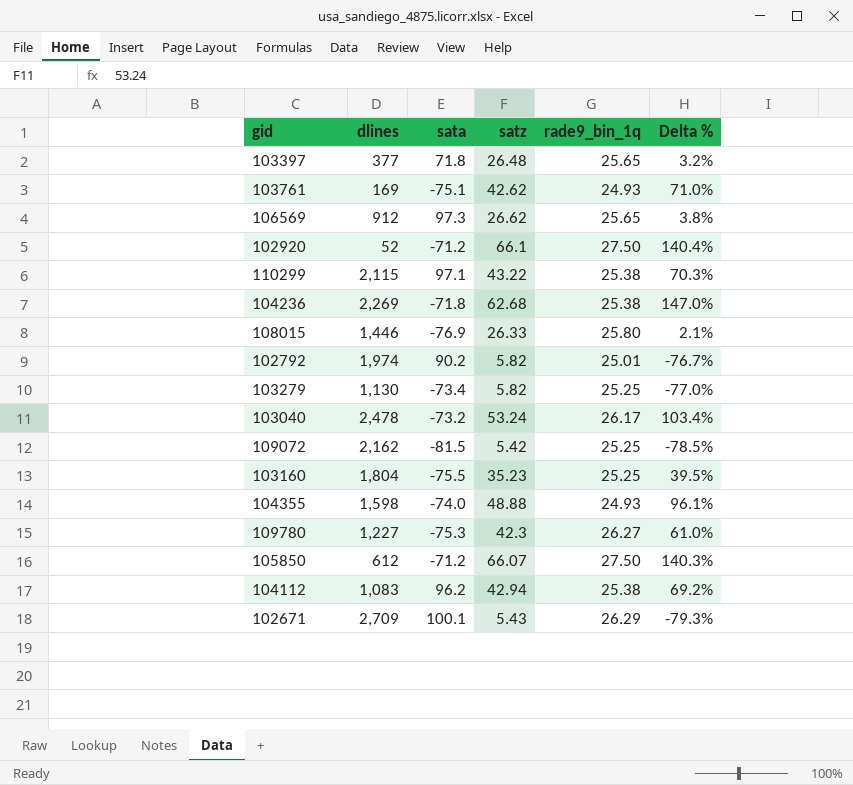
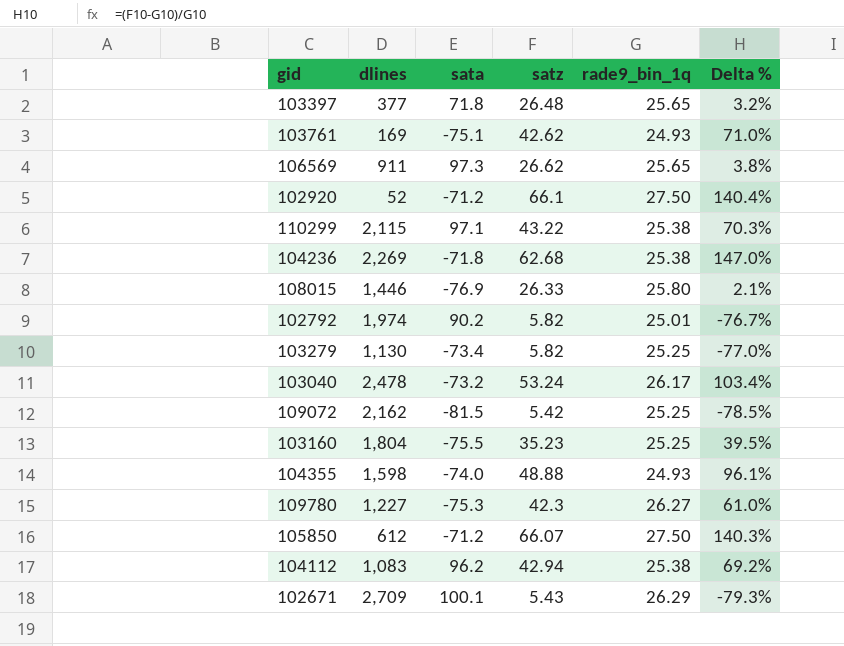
106569 | dlines: 912 -> 911

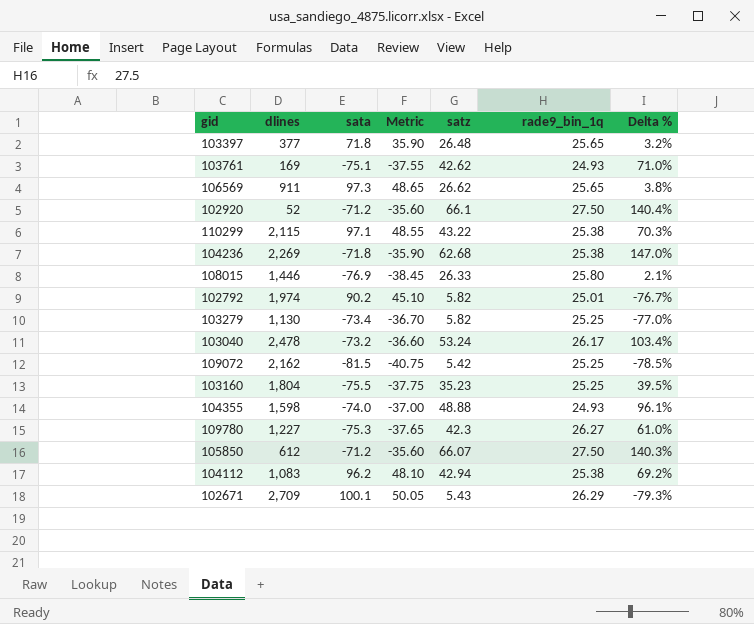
column Metric | formula: none -> [sata] * 0.5

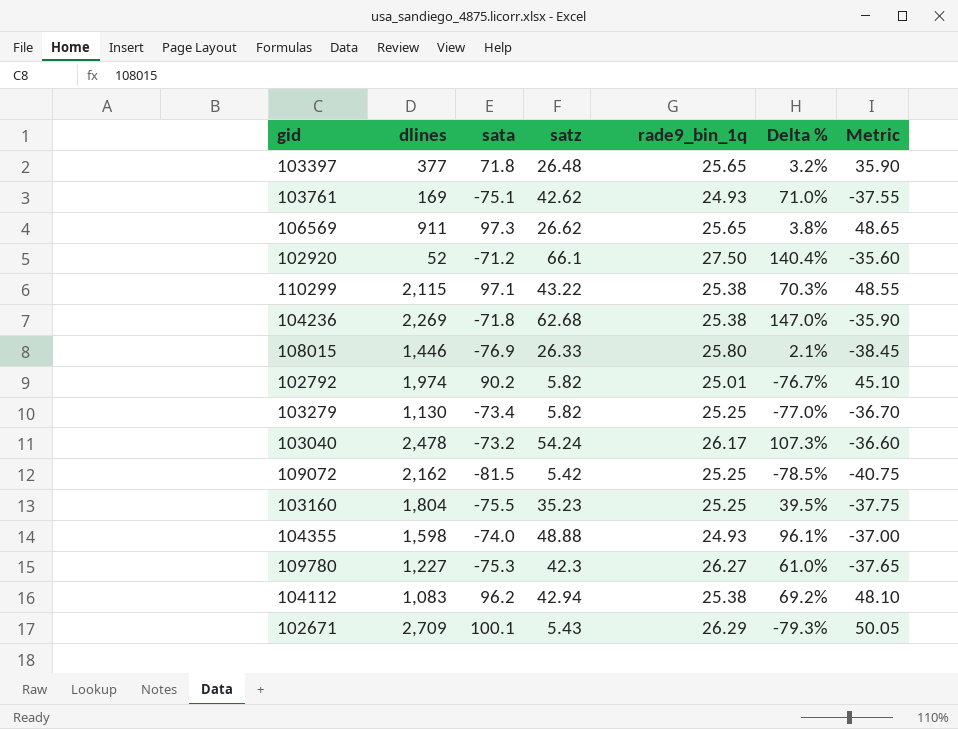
column Metric | position: 4 -> 7
row 105850: 612 | -71.2 | -35.60 | 66.07 | 27.50 | 140.3% -> none
103040 | satz: 53.24 -> 54.24
103040 | Delta %: 103.4% -> 107.3%

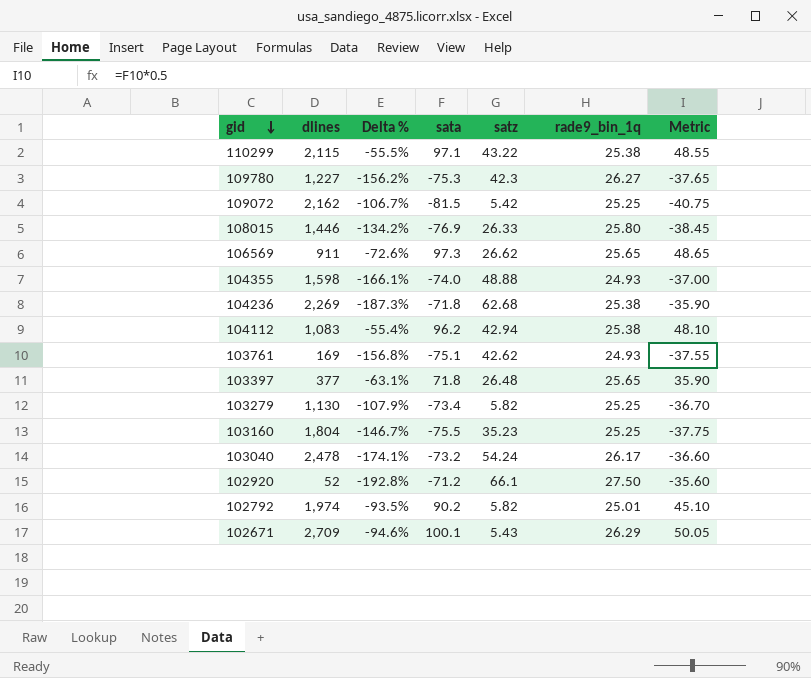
row order: none -> gid descending
column Delta % | formula: ([satz] - [rade9_bin_1q]) / [rade9_bin_1q] -> ([satz] - [sata]) / [sata]
column Delta % | position: 6 -> 3

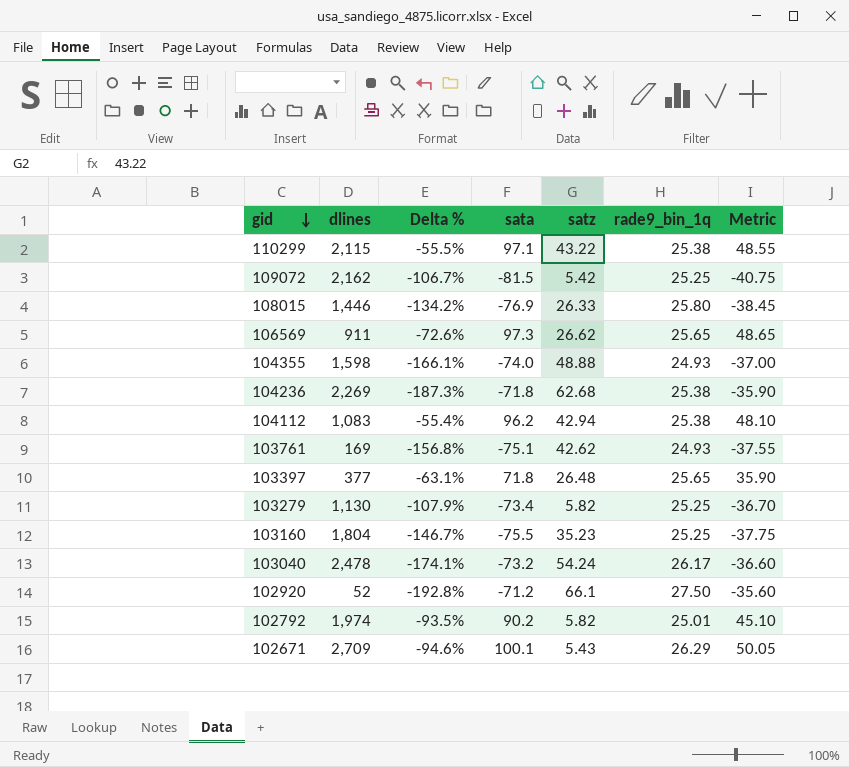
row 109780: 1,227 | -156.2% | -75.3 | 42.3 | 26.27 | -37.65 -> none

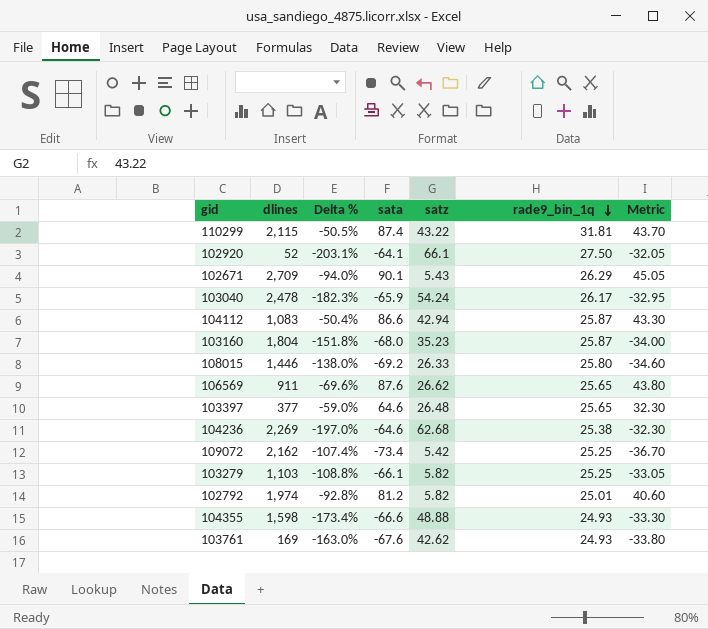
row order: gid descending -> rade9_bin_1q descending
110299 | Delta %: -55.5% -> -50.5%
110299 | sata: 97.1 -> 87.4
110299 | rade9_bin_1q: 25.38 -> 31.81
110299 | Metric: 48.55 -> 43.70
102920 | Delta %: -192.8% -> -203.1%
102920 | sata: -71.2 -> -64.1
102920 | Metric: -35.60 -> -32.05
102671 | Delta %: -94.6% -> -94.0%
102671 | sata: 100.1 -> 90.1
102671 | Metric: 50.05 -> 45.05
103040 | Delta %: -174.1% -> -182.3%
103040 | sata: -73.2 -> -65.9
103040 | Metric: -36.60 -> -32.95
104112 | Delta %: -55.4% -> -50.4%
104112 | sata: 96.2 -> 86.6
104112 | rade9_bin_1q: 25.38 -> 25.87
104112 | Metric: 48.10 -> 43.30
103160 | Delta %: -146.7% -> -151.8%
103160 | sata: -75.5 -> -68.0
103160 | rade9_bin_1q: 25.25 -> 25.87
103160 | Metric: -37.75 -> -34.00
108015 | Delta %: -134.2% -> -138.0%
108015 | sata: -76.9 -> -69.2
108015 | Metric: -38.45 -> -34.60
106569 | Delta %: -72.6% -> -69.6%
106569 | sata: 97.3 -> 87.6
106569 | Metric: 48.65 -> 43.80
103397 | Delta %: -63.1% -> -59.0%
103397 | sata: 71.8 -> 64.6
103397 | Metric: 35.90 -> 32.30
104236 | Delta %: -187.3% -> -197.0%
104236 | sata: -71.8 -> -64.6
104236 | Metric: -35.90 -> -32.30
109072 | Delta %: -106.7% -> -107.4%
109072 | sata: -81.5 -> -73.4
109072 | Metric: -40.75 -> -36.70
103279 | dlines: 1,130 -> 1,103
103279 | Delta %: -107.9% -> -108.8%
103279 | sata: -73.4 -> -66.1
103279 | Metric: -36.70 -> -33.05
102792 | Delta %: -93.5% -> -92.8%
102792 | sata: 90.2 -> 81.2
102792 | Metric: 45.10 -> 40.60
104355 | Delta %: -166.1% -> -173.4%
104355 | sata: -74.0 -> -66.6
104355 | Metric: -37.00 -> -33.30
103761 | Delta %: -156.8% -> -163.0%
103761 | sata: -75.1 -> -67.6
103761 | Metric: -37.55 -> -33.80

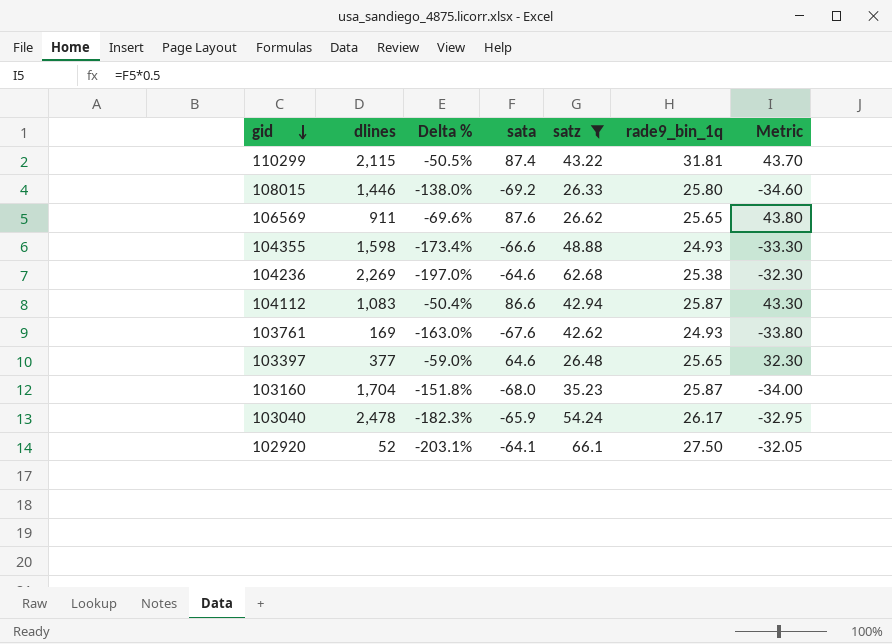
filter: none -> satz >= 26.33
row order: rade9_bin_1q descending -> gid descending
103160 | dlines: 1,804 -> 1,704

